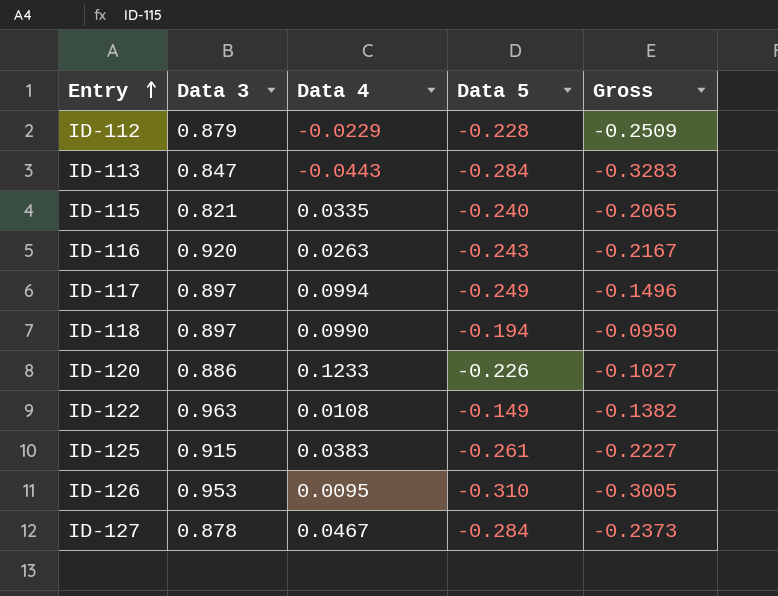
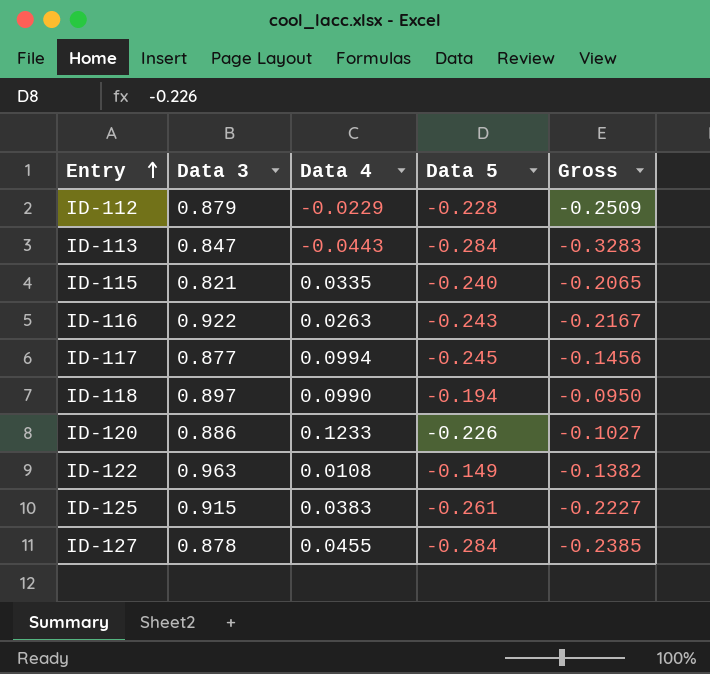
row ID-126: 0.953 | 0.0095 | -0.310 | -0.3005 -> none
ID-116 | Data 3: 0.920 -> 0.922
ID-117 | Data 3: 0.897 -> 0.877
ID-117 | Data 5: -0.249 -> -0.245
ID-117 | Gross: -0.1496 -> -0.1456
ID-127 | Data 4: 0.0467 -> 0.0455
ID-127 | Gross: -0.2373 -> -0.2385

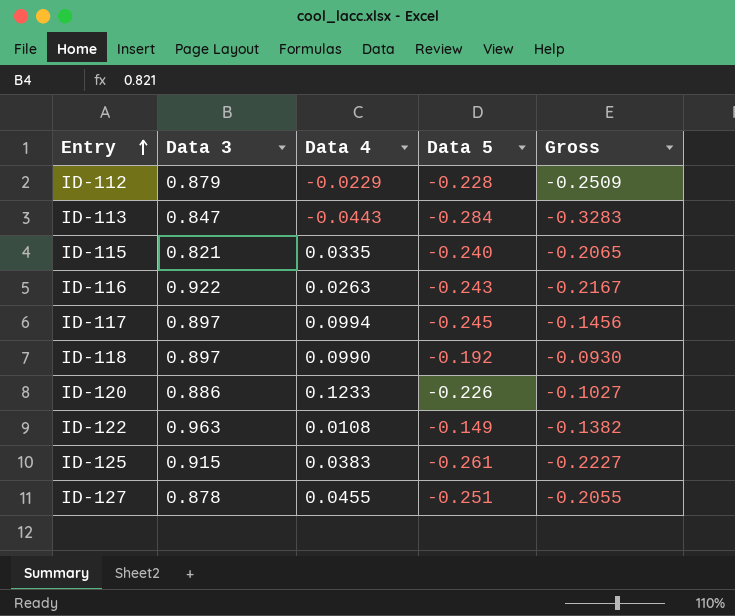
ID-117 | Data 3: 0.877 -> 0.897
ID-118 | Data 5: -0.194 -> -0.192
ID-118 | Gross: -0.0950 -> -0.0930
ID-127 | Data 5: -0.284 -> -0.251
ID-127 | Gross: -0.2385 -> -0.2055

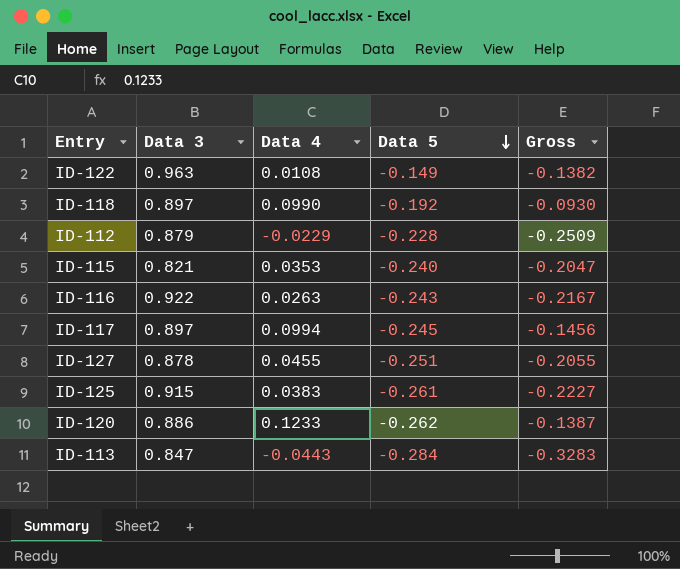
row order: Entry ascending -> Data 5 descending
ID-115 | Data 4: 0.0335 -> 0.0353
ID-115 | Gross: -0.2065 -> -0.2047
ID-120 | Data 5: -0.226 -> -0.262
ID-120 | Gross: -0.1027 -> -0.1387

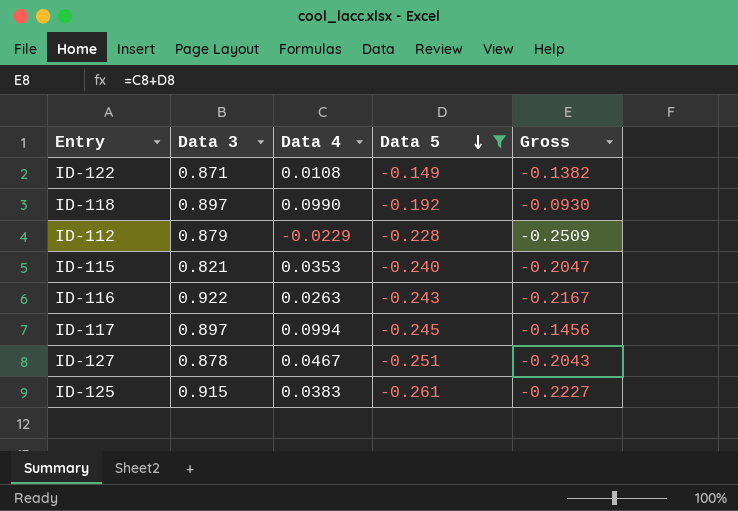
filter: none -> Data 5 >= -0.261
ID-122 | Data 3: 0.963 -> 0.871
ID-127 | Data 4: 0.0455 -> 0.0467
ID-127 | Gross: -0.2055 -> -0.2043

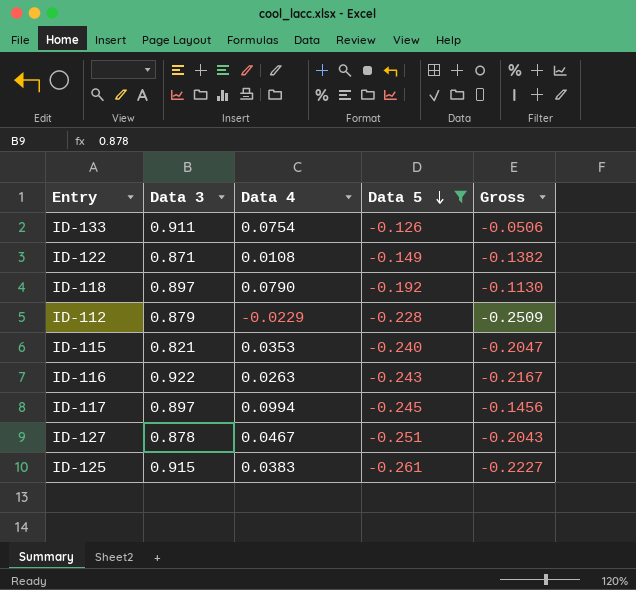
row ID-133: none -> 0.911 | 0.0754 | -0.126 | -0.0506
ID-118 | Data 4: 0.0990 -> 0.0790
ID-118 | Gross: -0.0930 -> -0.1130

